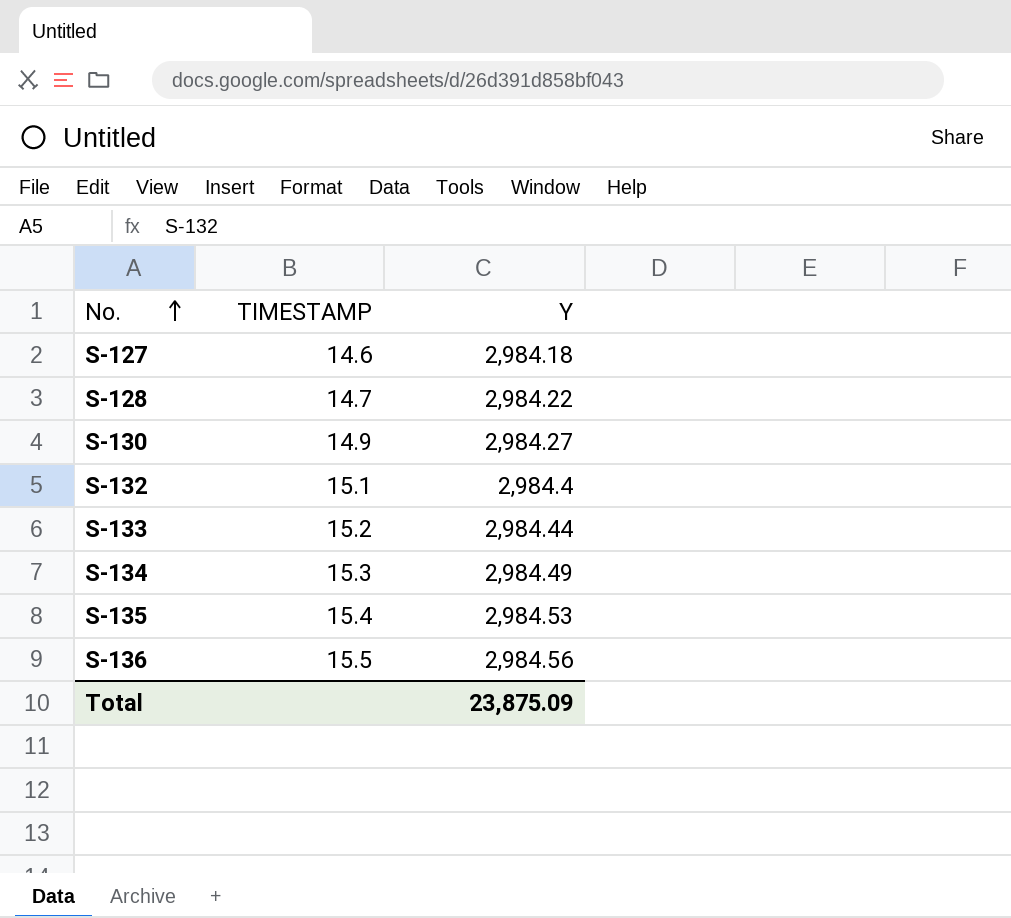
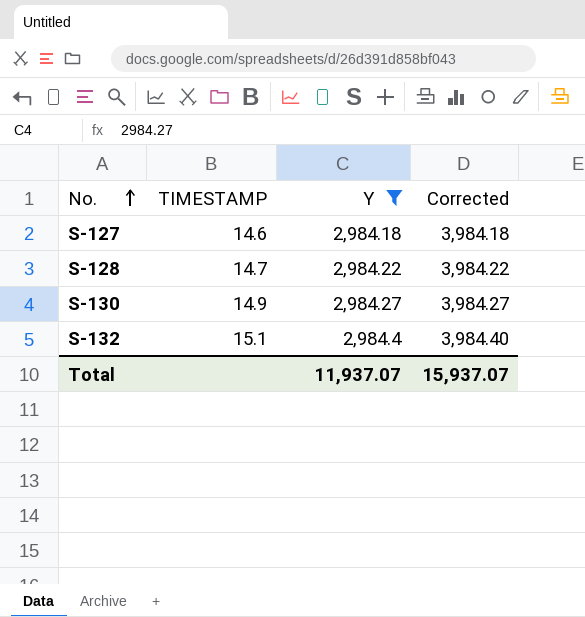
filter: none -> Y <= 2,984.4
column Corrected | formula: none -> [Y] + 1000
Total | Y: 23,875.09 -> 11,937.07

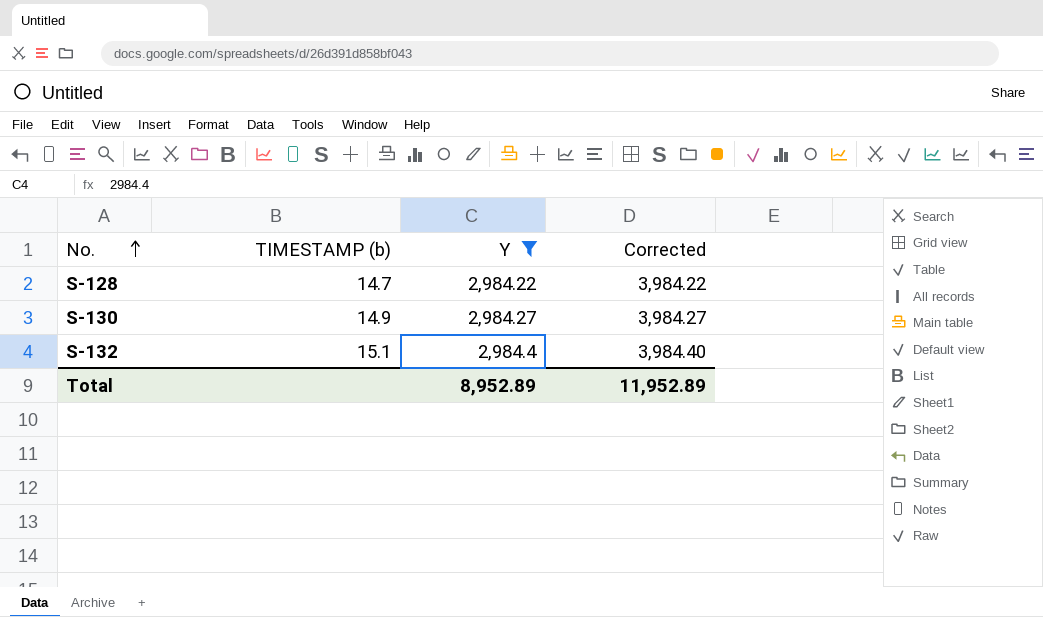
column name: TIMESTAMP -> TIMESTAMP (b)
row S-127: 14.6 | 2,984.18 | 3,984.18 -> none
Total | Y: 11,937.07 -> 8,952.89
Total | Corrected: 15,937.07 -> 11,952.89

